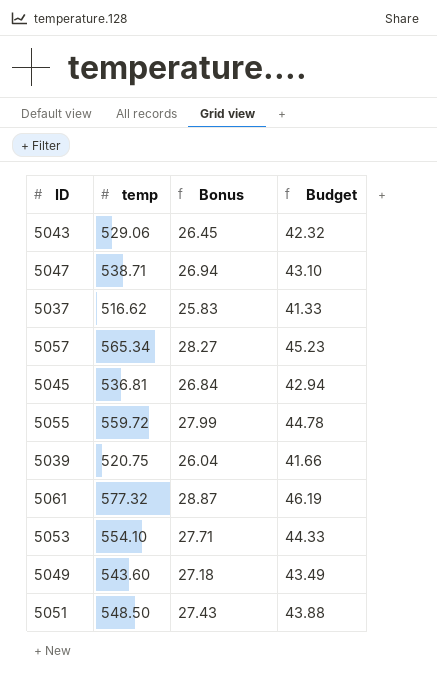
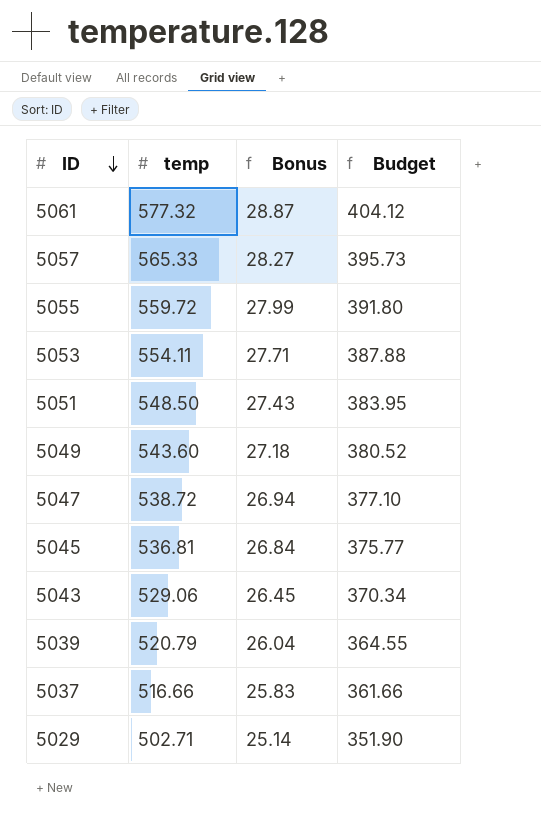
row order: none -> ID descending
column Budget | formula: [temp] * 0.08 -> [temp] * 0.7
5057 | temp: 565.34 -> 565.33
5053 | temp: 554.10 -> 554.11
5047 | temp: 538.71 -> 538.72
5039 | temp: 520.75 -> 520.79
5037 | temp: 516.62 -> 516.66
row 5029: none -> 502.71 | 25.14 | 351.90

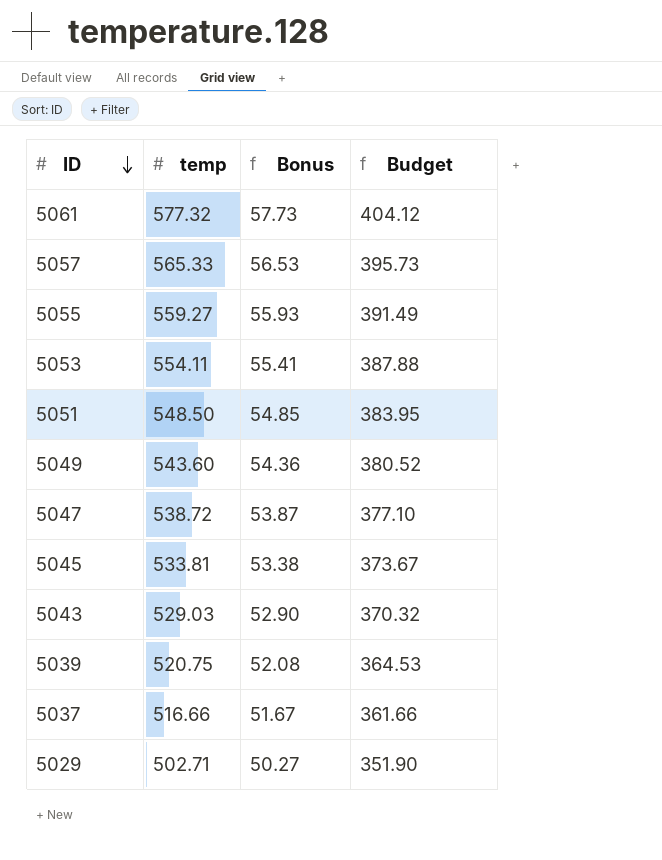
column Bonus | formula: [temp] * 0.05 -> [temp] * 0.1
5055 | temp: 559.72 -> 559.27
5055 | Budget: 391.80 -> 391.49
5045 | temp: 536.81 -> 533.81
5045 | Budget: 375.77 -> 373.67
5043 | temp: 529.06 -> 529.03
5043 | Budget: 370.34 -> 370.32
5039 | temp: 520.79 -> 520.75
5039 | Budget: 364.55 -> 364.53

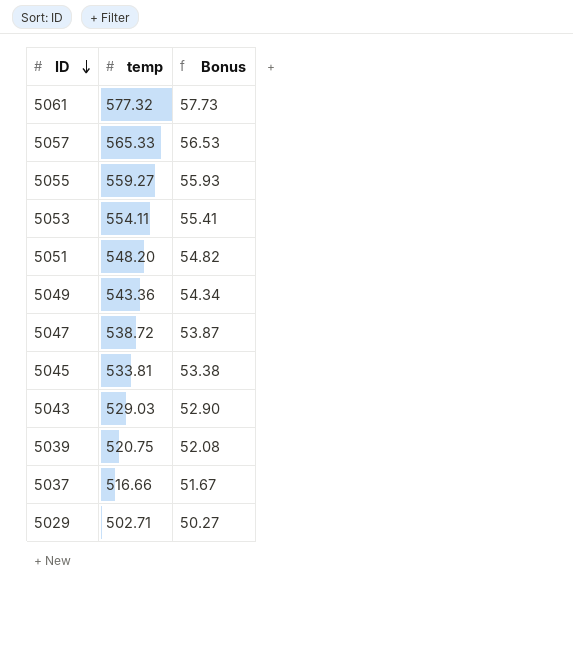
column Budget | formula: [temp] * 0.7 -> none
5051 | temp: 548.50 -> 548.20
5051 | Bonus: 54.85 -> 54.82
5049 | temp: 543.60 -> 543.36
5049 | Bonus: 54.36 -> 54.34

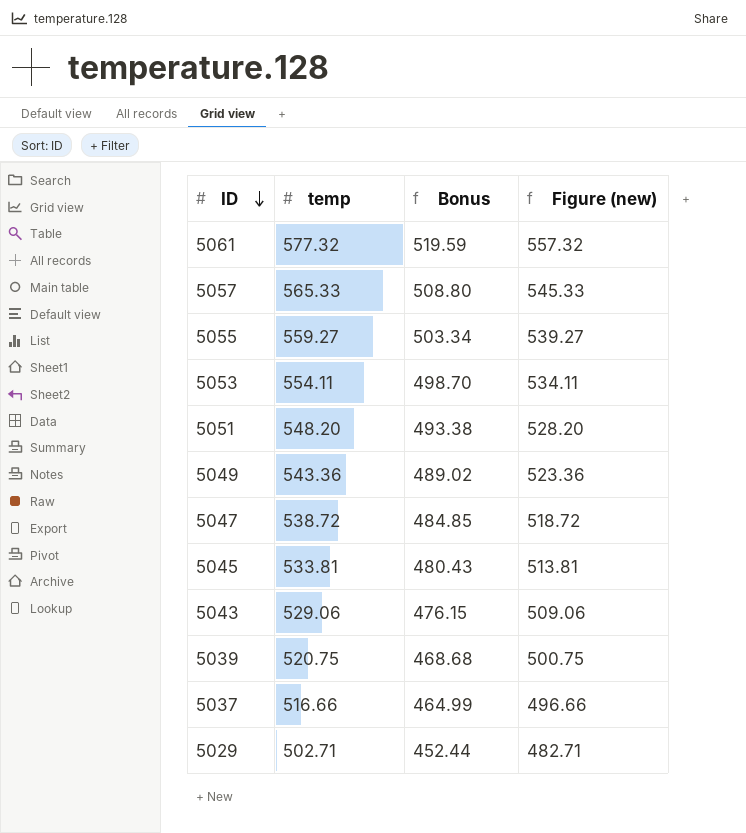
column Bonus | formula: [temp] * 0.1 -> [temp] * 0.9
column Figure (new) | formula: none -> [temp] - 20
5043 | temp: 529.03 -> 529.06

